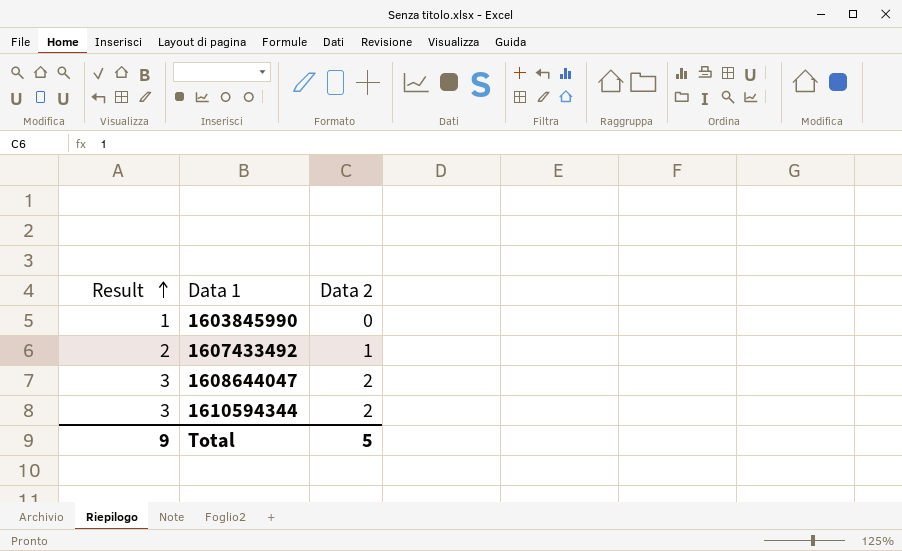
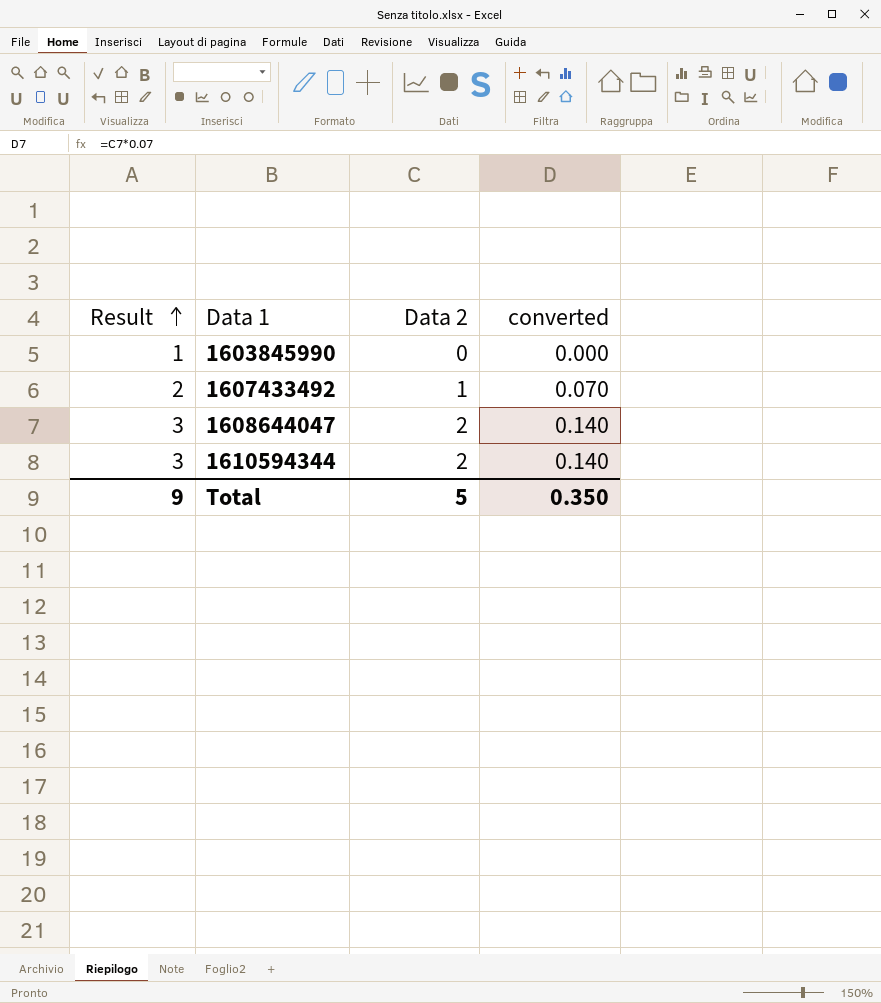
column converted | formula: none -> [Data 2] * 0.07

